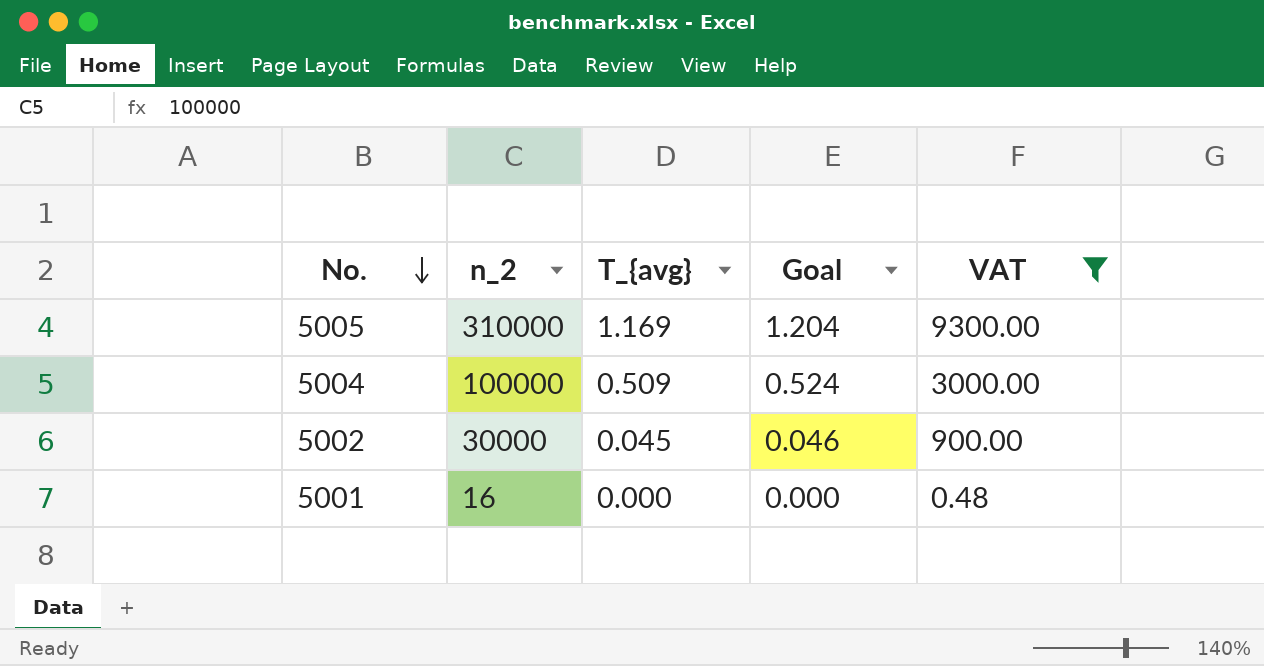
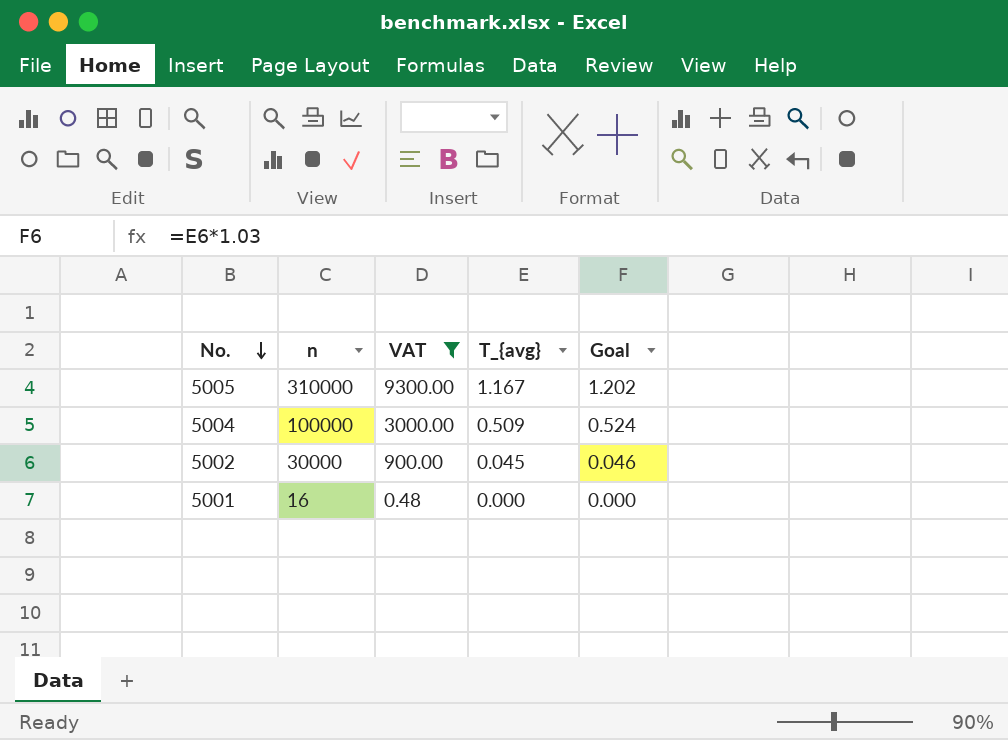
column name: n_2 -> n
column VAT | position: 5 -> 3
5005 | T_{avg}: 1.169 -> 1.167
5005 | Goal: 1.204 -> 1.202

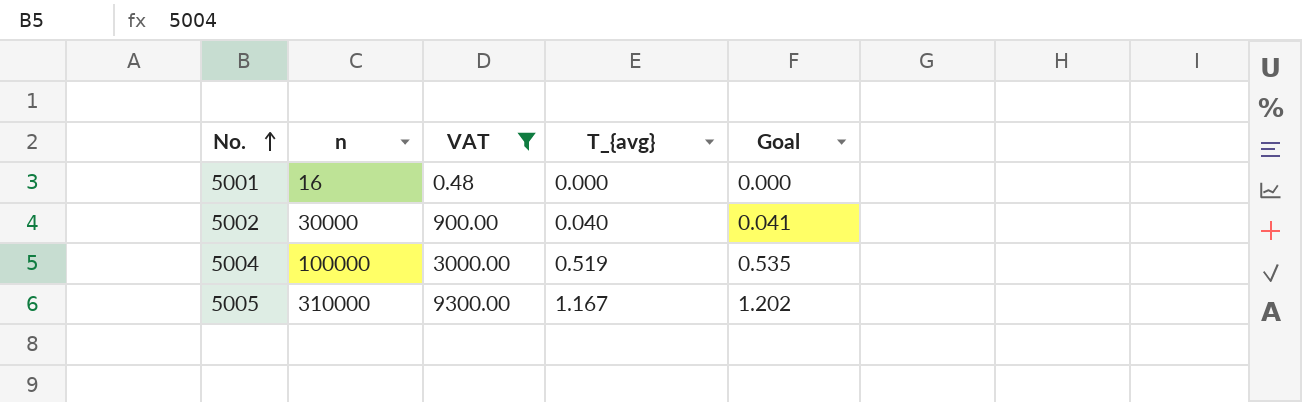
row order: No. descending -> No. ascending
5002 | T_{avg}: 0.045 -> 0.040
5002 | Goal: 0.046 -> 0.041
5004 | T_{avg}: 0.509 -> 0.519
5004 | Goal: 0.524 -> 0.535

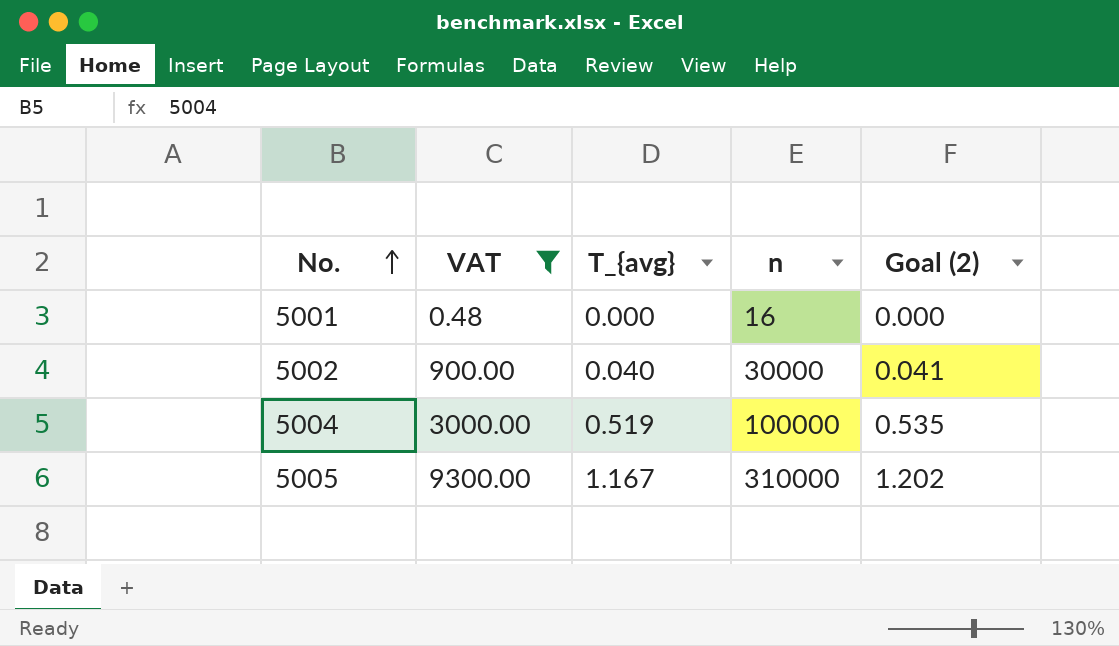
column n | position: 2 -> 4
column name: Goal -> Goal (2)

